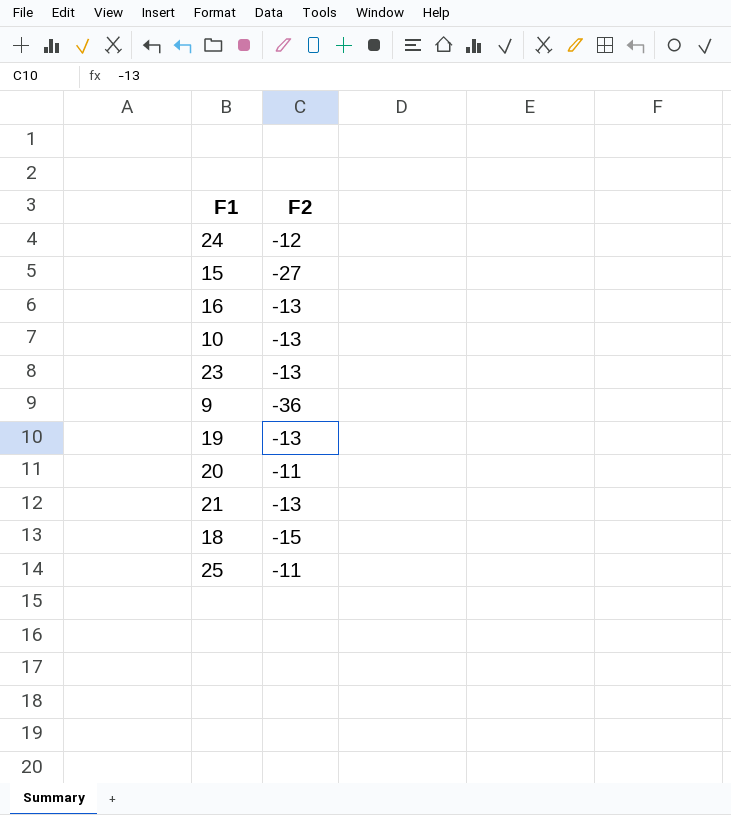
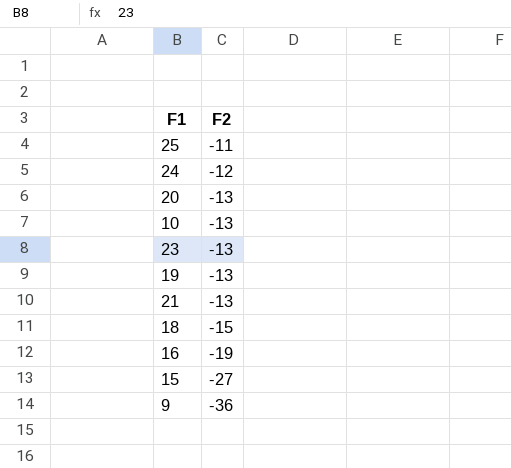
row order: none -> F2 descending
20 | F2: -11 -> -13
16 | F2: -13 -> -19

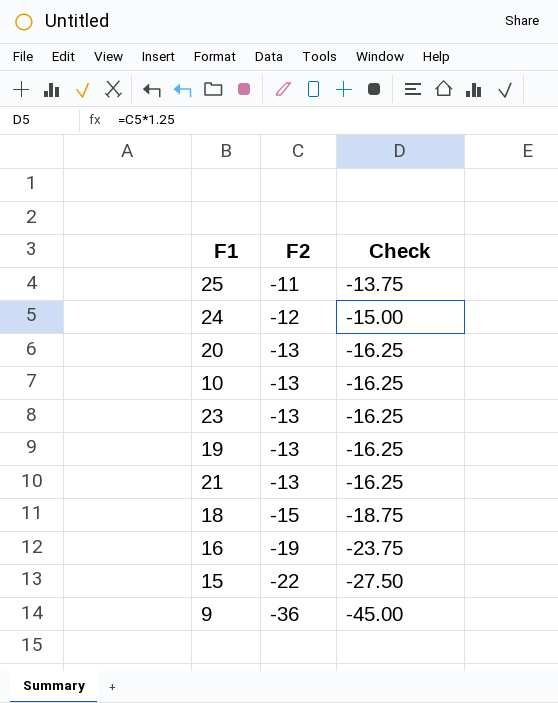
column Check | formula: none -> [F2] * 1.25
15 | F2: -27 -> -22

